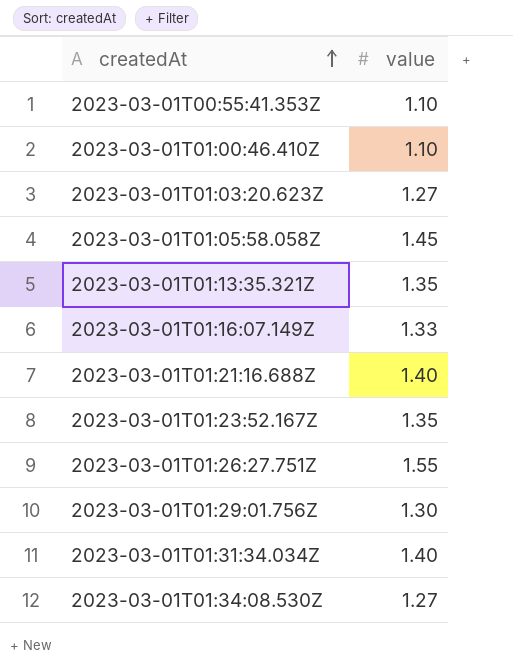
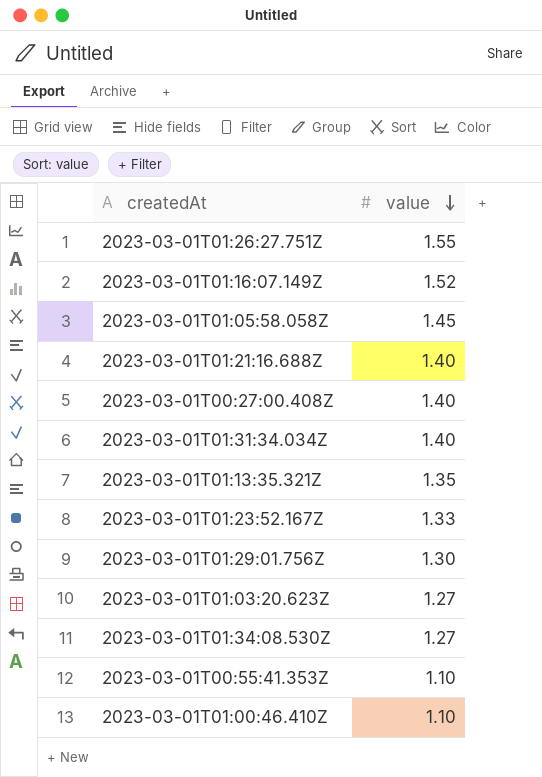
row order: createdAt ascending -> value descending
2023-03-01T01:16:07.149Z | value: 1.33 -> 1.52
row 2023-03-01T00:27:00.408Z: none -> 1.40
2023-03-01T01:23:52.167Z | value: 1.35 -> 1.33

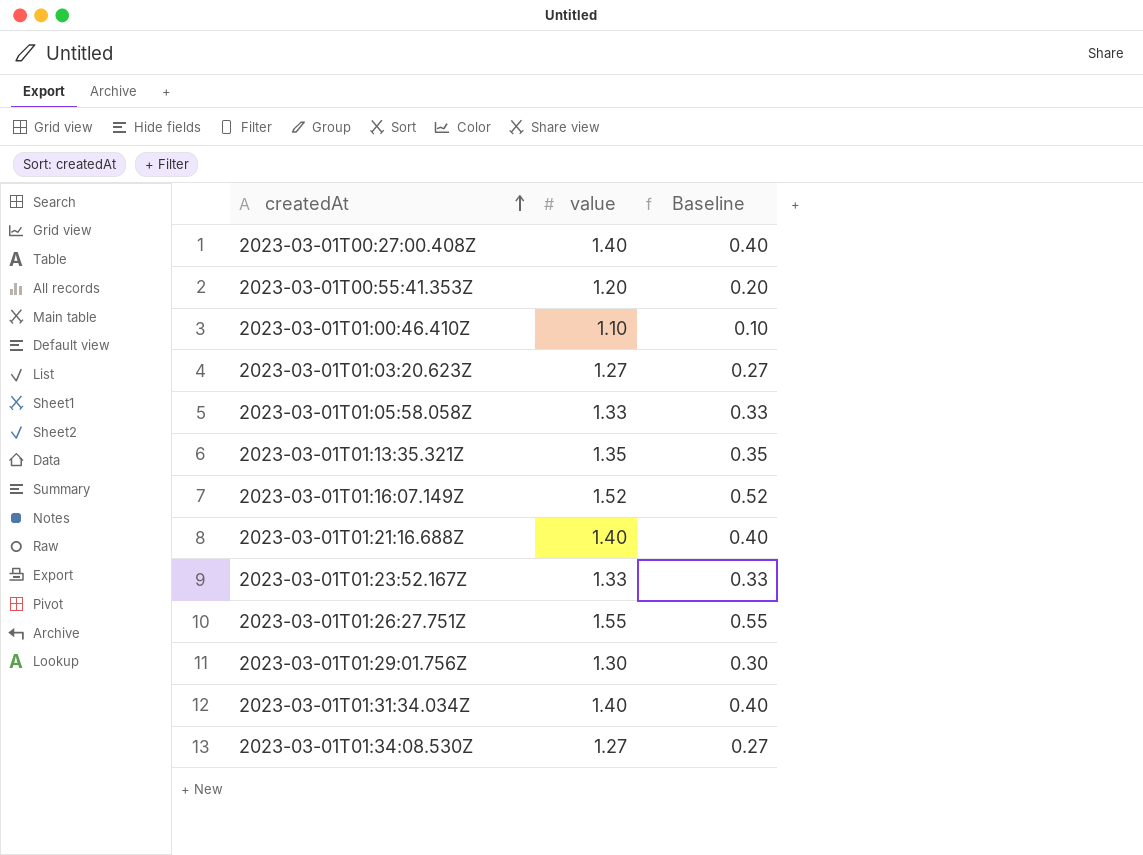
row order: value descending -> createdAt ascending
column Baseline | formula: none -> [value] - 1
2023-03-01T00:55:41.353Z | value: 1.10 -> 1.20
2023-03-01T01:05:58.058Z | value: 1.45 -> 1.33

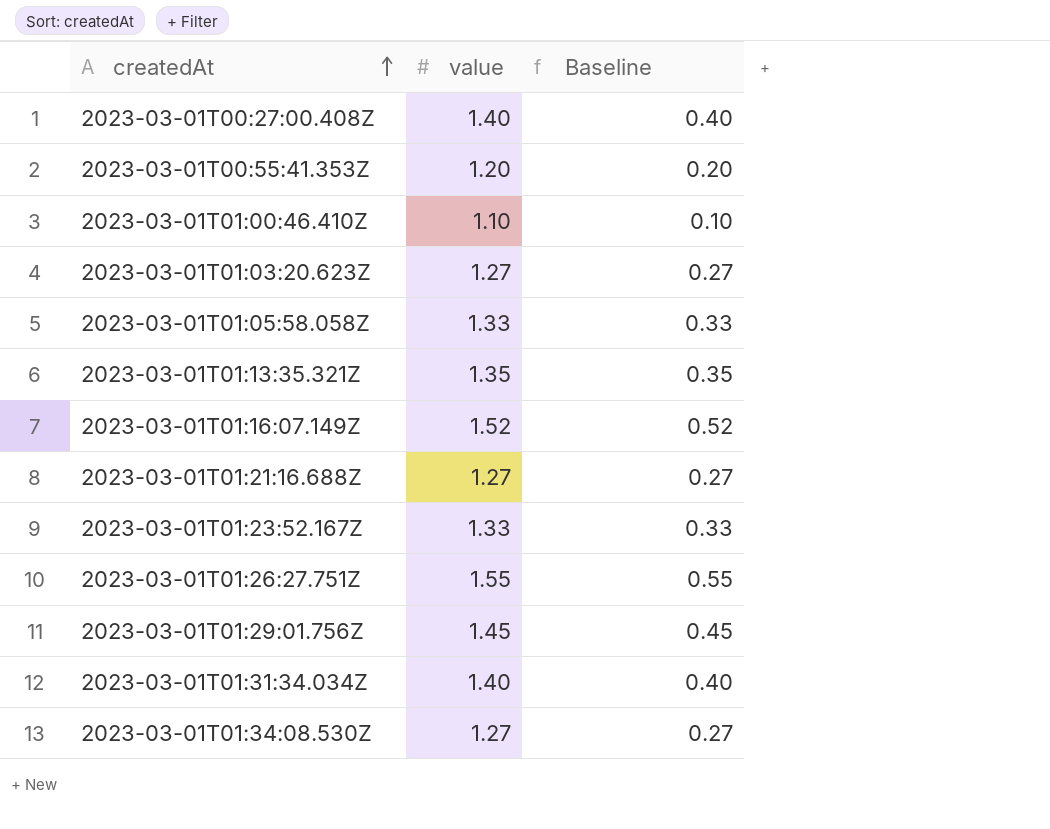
2023-03-01T01:21:16.688Z | value: 1.40 -> 1.27
2023-03-01T01:21:16.688Z | Baseline: 0.40 -> 0.27
2023-03-01T01:29:01.756Z | value: 1.30 -> 1.45
2023-03-01T01:29:01.756Z | Baseline: 0.30 -> 0.45

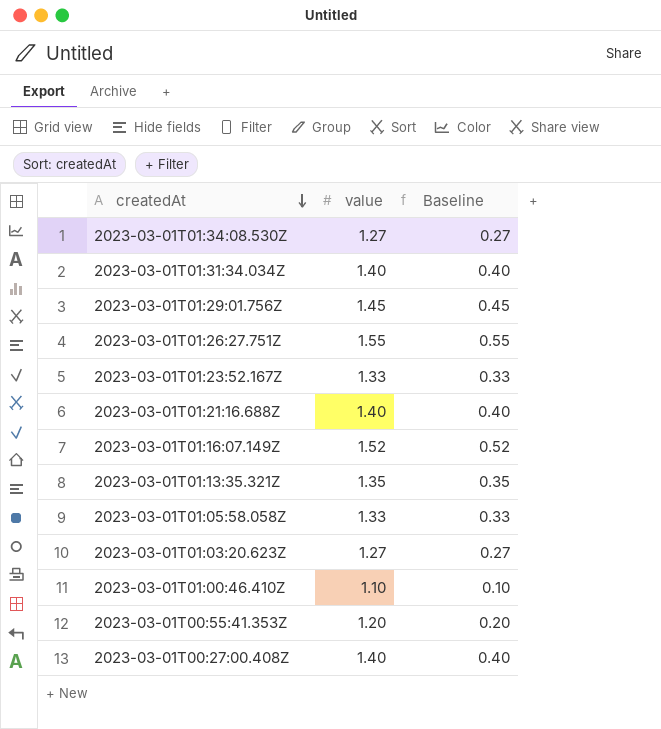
row order: createdAt ascending -> createdAt descending
2023-03-01T01:21:16.688Z | value: 1.27 -> 1.40
2023-03-01T01:21:16.688Z | Baseline: 0.27 -> 0.40

